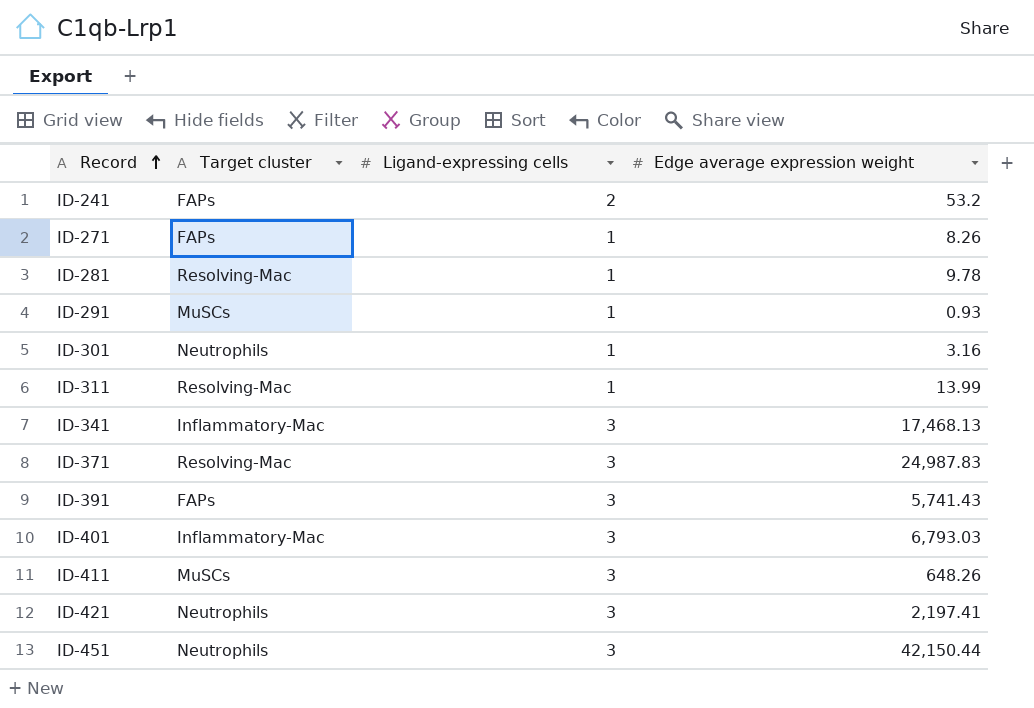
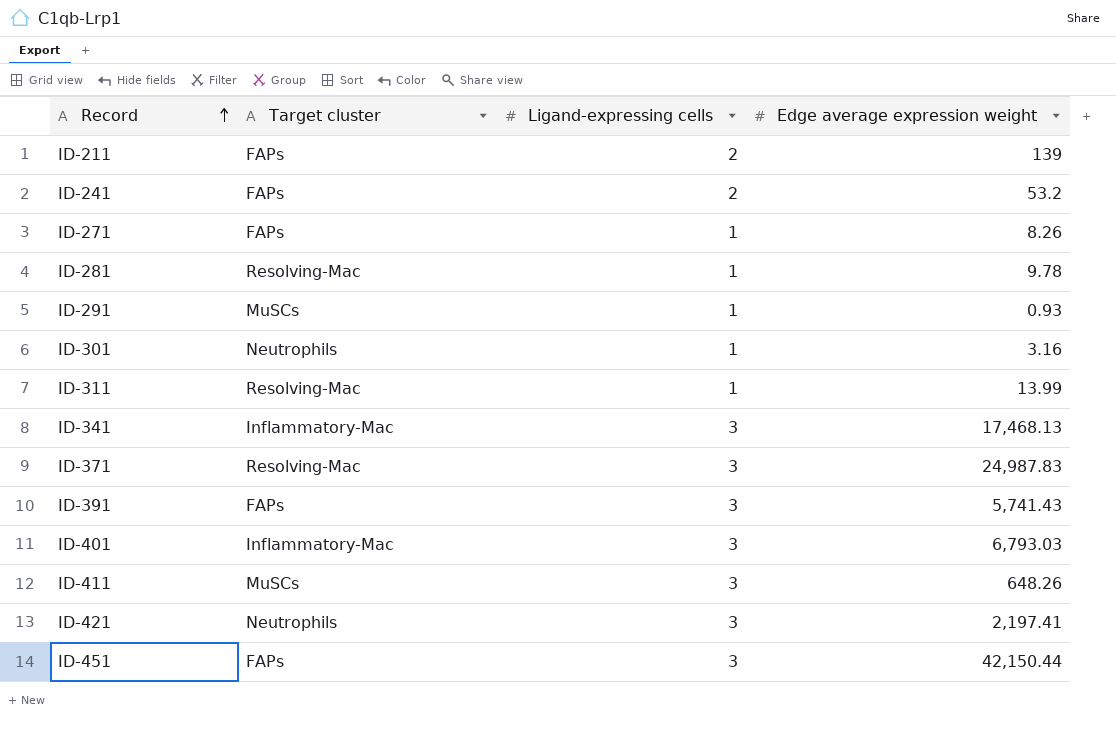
row ID-211: none -> FAPs | 2 | 139
ID-451 | Target cluster: Neutrophils -> FAPs

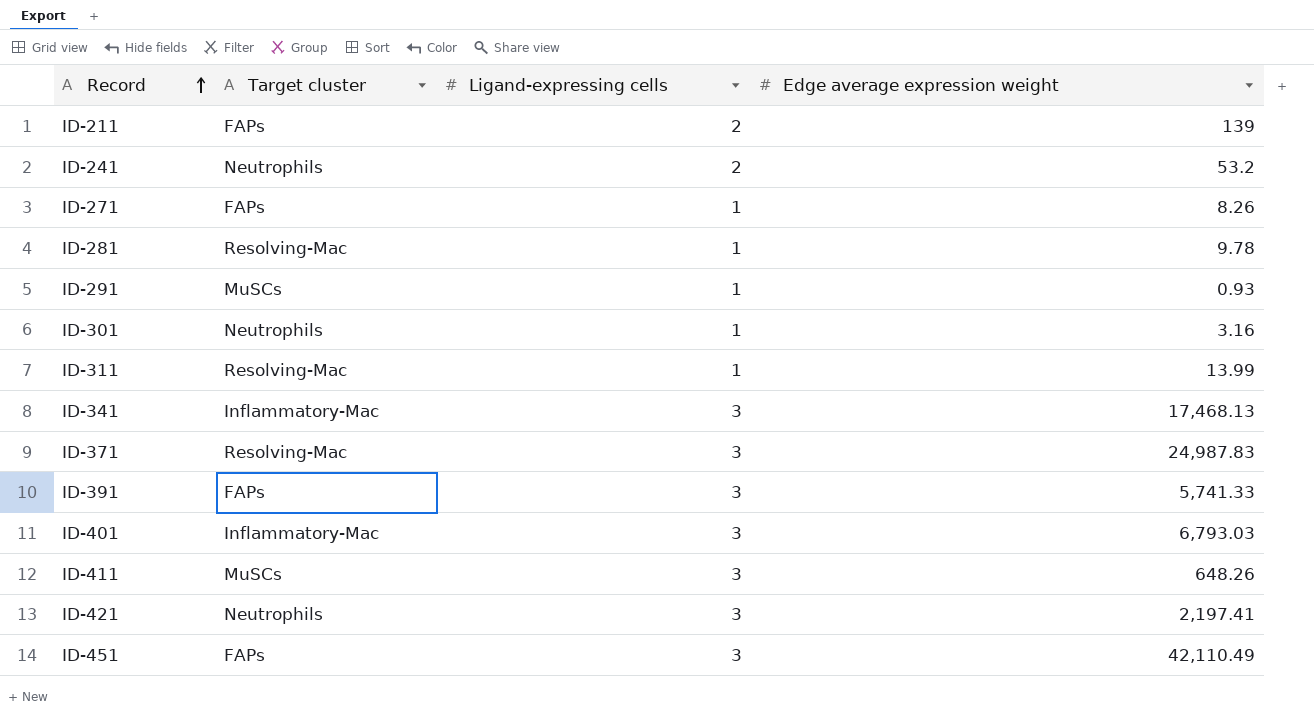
ID-241 | Target cluster: FAPs -> Neutrophils
ID-391 | Edge average expression weight: 5,741.43 -> 5,741.33
ID-451 | Edge average expression weight: 42,150.44 -> 42,110.49

